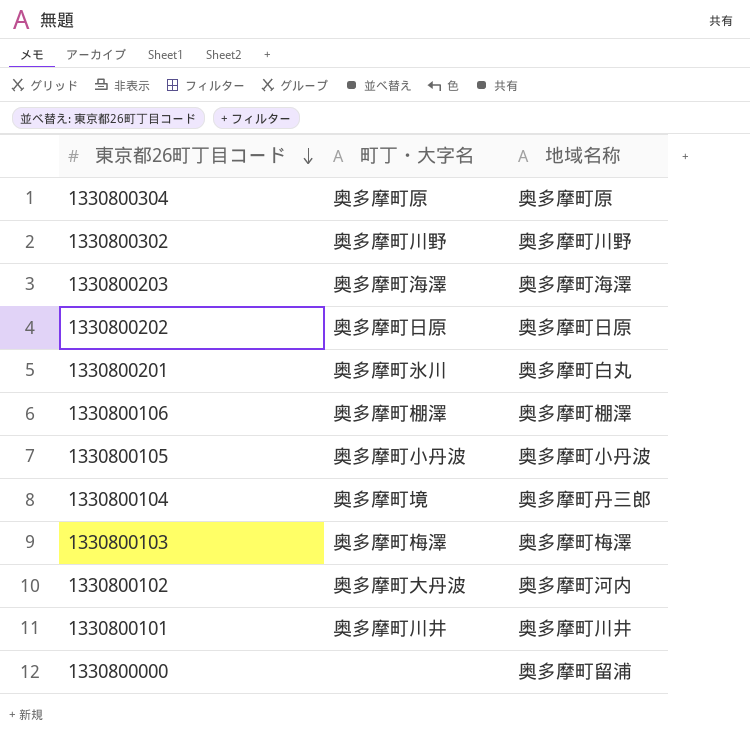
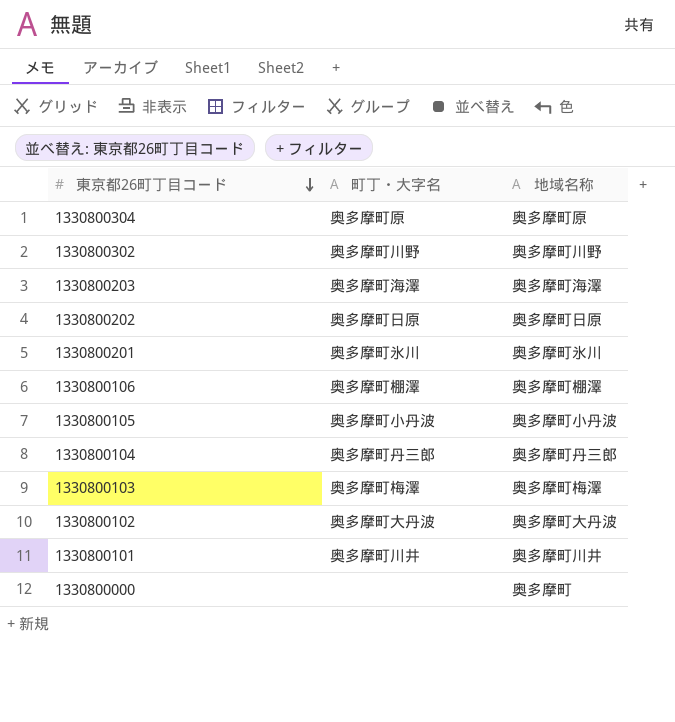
1330800201 | 地域名称: 奥多摩町白丸 -> 奥多摩町氷川
1330800104 | 町丁・大字名: 奥多摩町境 -> 奥多摩町丹三郎
1330800102 | 地域名称: 奥多摩町河内 -> 奥多摩町大丹波
1330800000 | 地域名称: 奥多摩町留浦 -> 奥多摩町

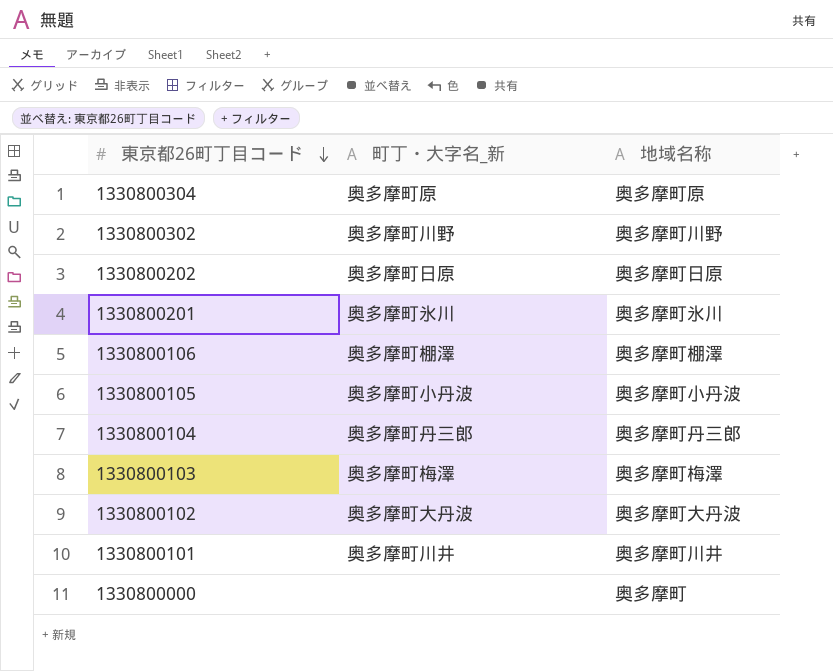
column name: 町丁・大字名 -> 町丁・大字名_新
row 1330800203: 奥多摩町海澤 | 奥多摩町海澤 -> none

